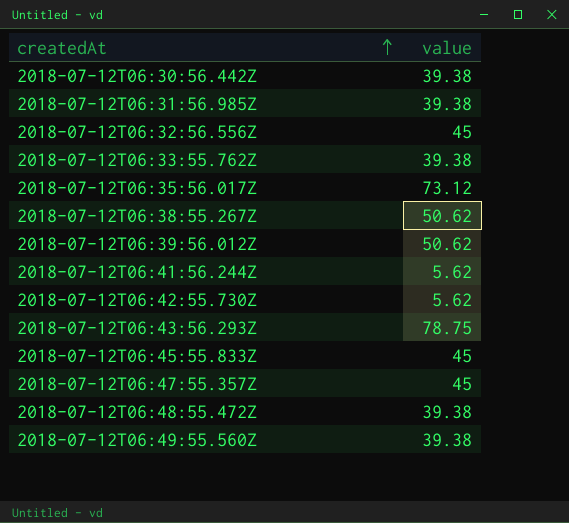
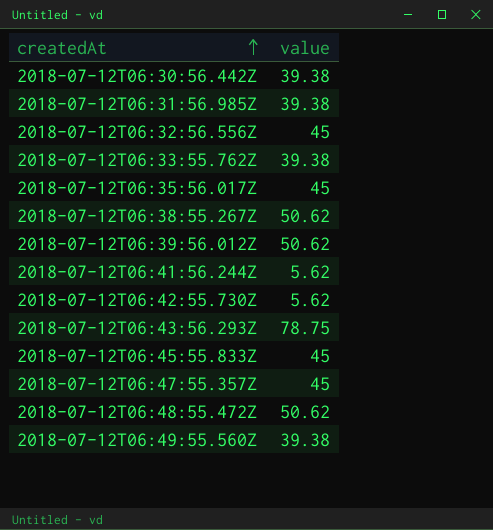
2018-07-12T06:35:56.017Z | value: 73.12 -> 45
2018-07-12T06:48:55.472Z | value: 39.38 -> 50.62

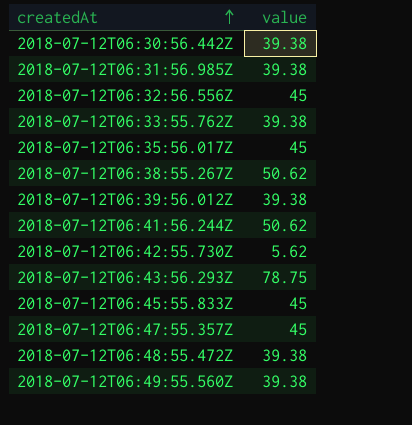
2018-07-12T06:39:56.012Z | value: 50.62 -> 39.38
2018-07-12T06:41:56.244Z | value: 5.62 -> 50.62
2018-07-12T06:48:55.472Z | value: 50.62 -> 39.38

